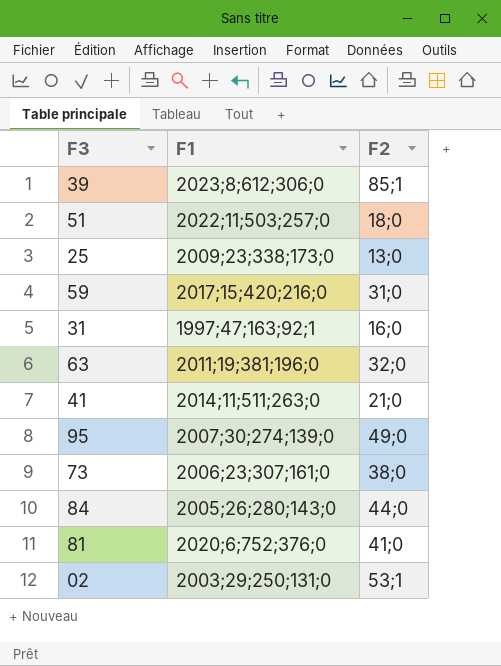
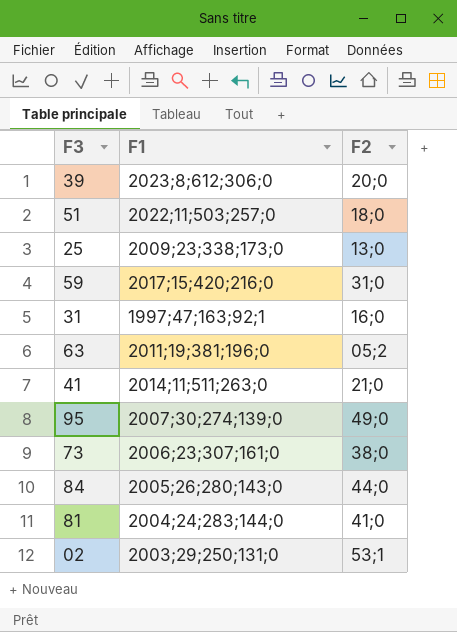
39 | F2: 85;1 -> 20;0
63 | F2: 32;0 -> 05;2
81 | F1: 2020;6;752;376;0 -> 2004;24;283;144;0

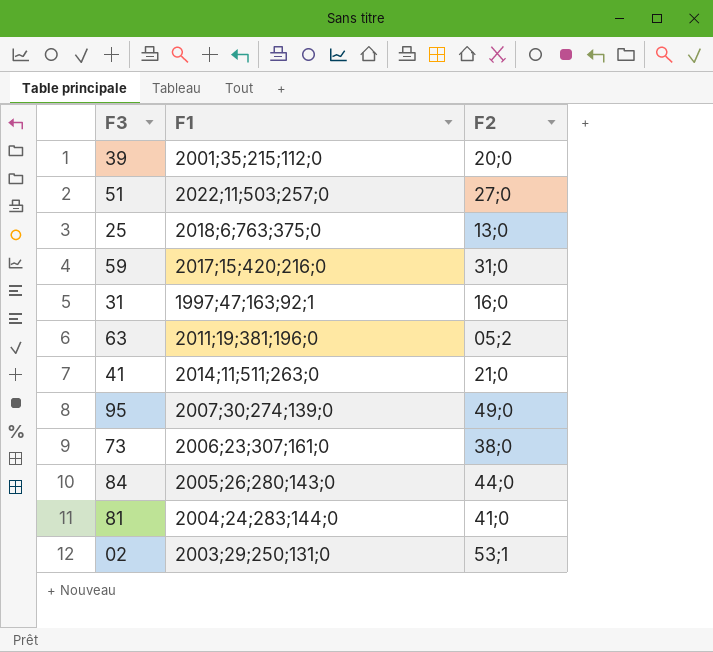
39 | F1: 2023;8;612;306;0 -> 2001;35;215;112;0
51 | F2: 18;0 -> 27;0
25 | F1: 2009;23;338;173;0 -> 2018;6;763;375;0

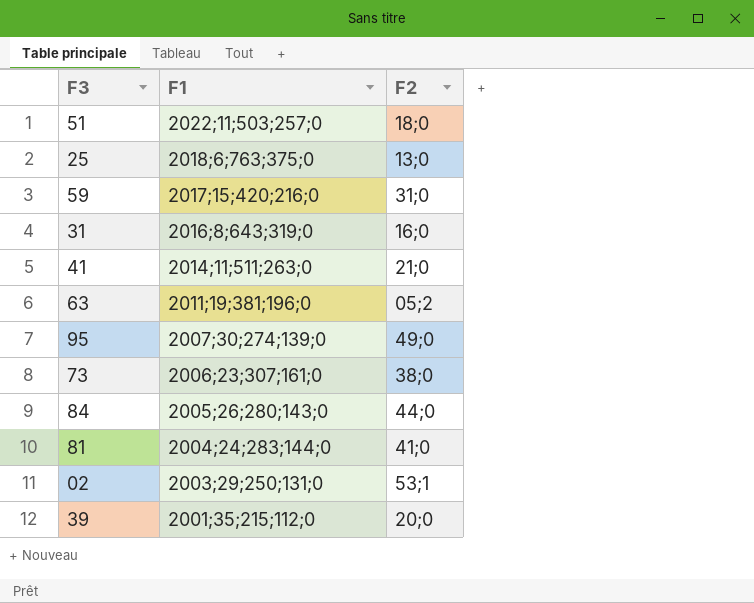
row order: none -> F1 descending
51 | F2: 27;0 -> 18;0
31 | F1: 1997;47;163;92;1 -> 2016;8;643;319;0

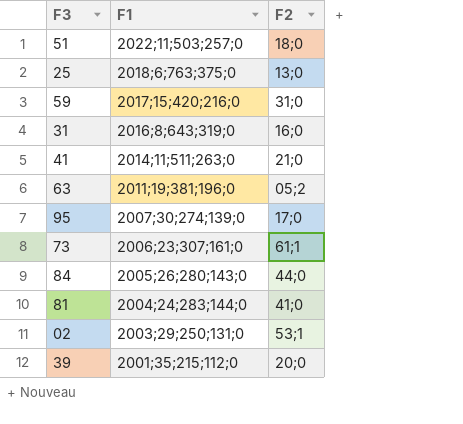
95 | F2: 49;0 -> 17;0
73 | F2: 38;0 -> 61;1

